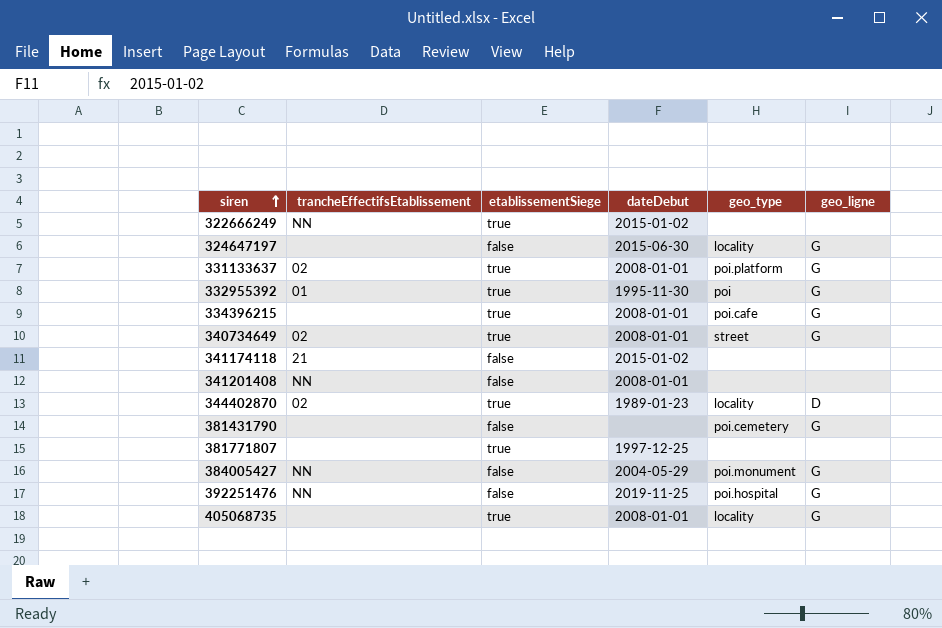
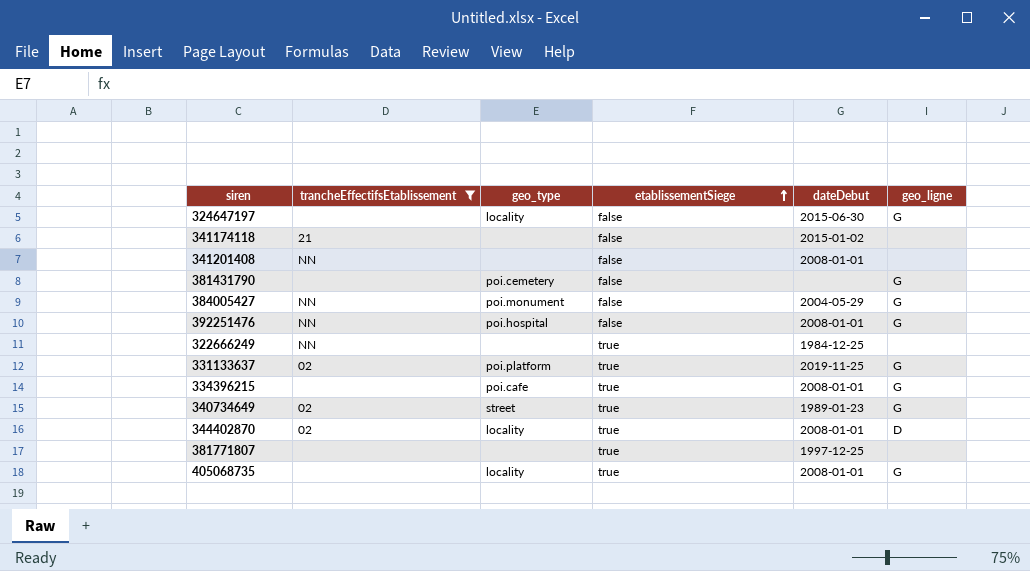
filter: none -> trancheEffectifsEtablissement != 01
row order: siren ascending -> etablissementSiege ascending
column geo_type | position: 5 -> 3
392251476 | dateDebut: 2019-11-25 -> 2008-01-01
322666249 | dateDebut: 2015-01-02 -> 1984-12-25
331133637 | dateDebut: 2008-01-01 -> 2019-11-25
340734649 | dateDebut: 2008-01-01 -> 1989-01-23
344402870 | dateDebut: 1989-01-23 -> 2008-01-01

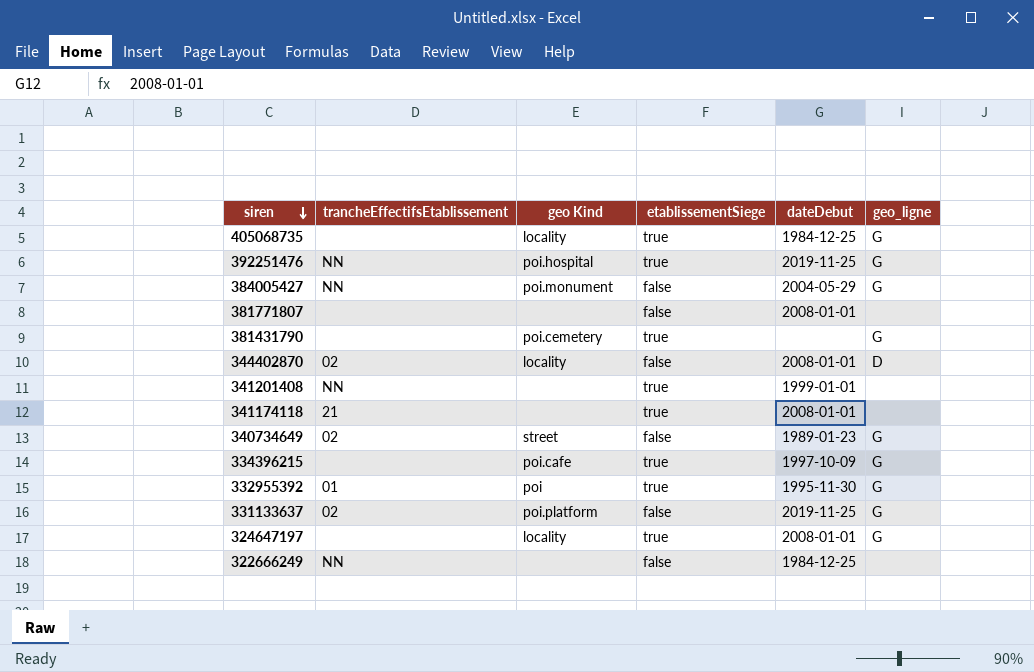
filter: trancheEffectifsEtablissement != 01 -> none
row order: etablissementSiege ascending -> siren descending
column name: geo_type -> geo Kind
405068735 | dateDebut: 2008-01-01 -> 1984-12-25
392251476 | etablissementSiege: false -> true
392251476 | dateDebut: 2008-01-01 -> 2019-11-25
381771807 | etablissementSiege: true -> false
381771807 | dateDebut: 1997-12-25 -> 2008-01-01
381431790 | etablissementSiege: false -> true
344402870 | etablissementSiege: true -> false
341201408 | etablissementSiege: false -> true
341201408 | dateDebut: 2008-01-01 -> 1999-01-01
341174118 | etablissementSiege: false -> true
341174118 | dateDebut: 2015-01-02 -> 2008-01-01
340734649 | etablissementSiege: true -> false
334396215 | dateDebut: 2008-01-01 -> 1997-10-09
331133637 | etablissementSiege: true -> false
324647197 | etablissementSiege: false -> true
324647197 | dateDebut: 2015-06-30 -> 2008-01-01
322666249 | etablissementSiege: true -> false

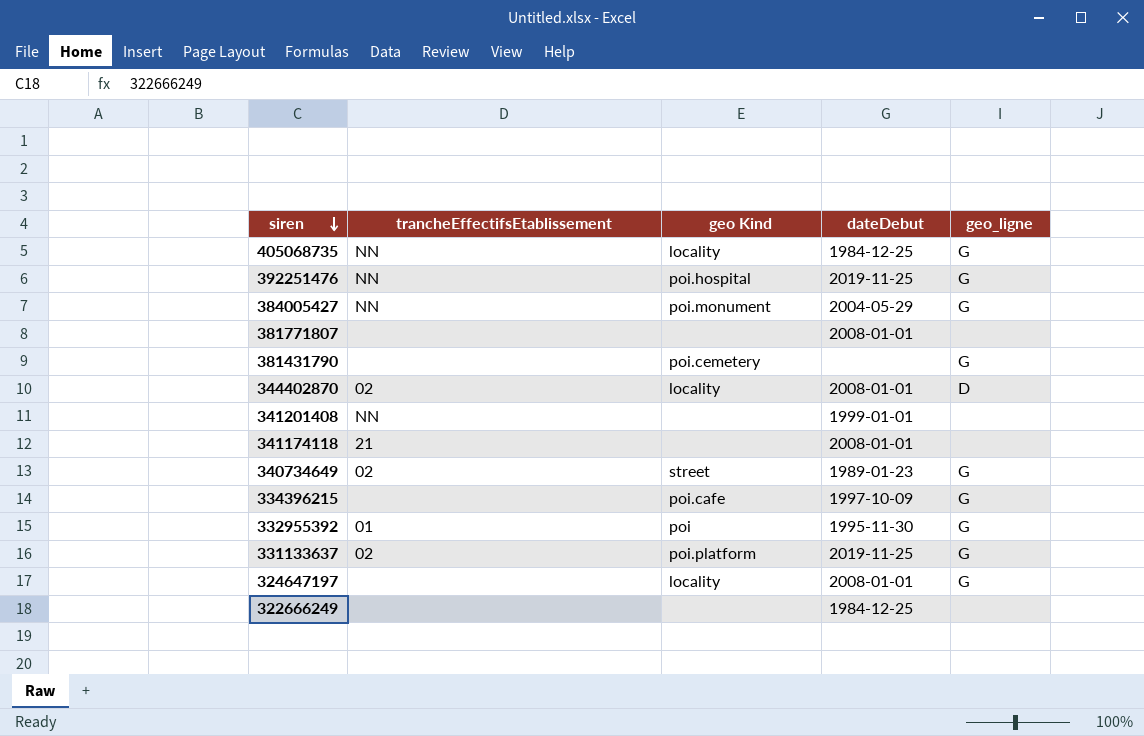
column etablissementSiege | position: 4 -> none
405068735 | trancheEffectifsEtablissement: none -> NN
322666249 | trancheEffectifsEtablissement: NN -> none

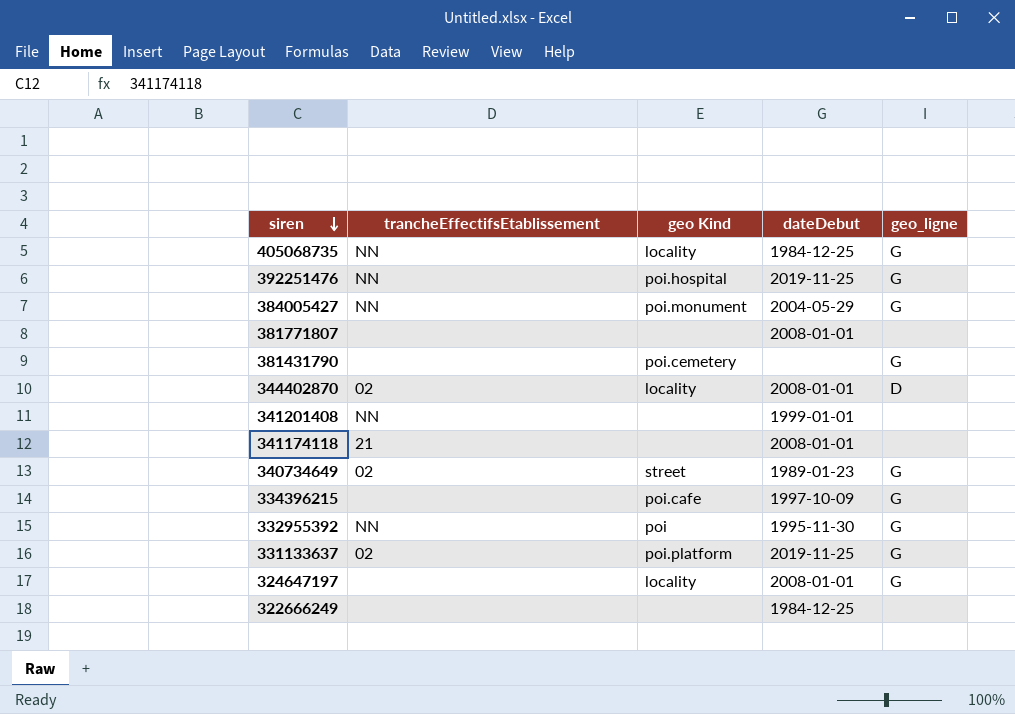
332955392 | trancheEffectifsEtablissement: 01 -> NN

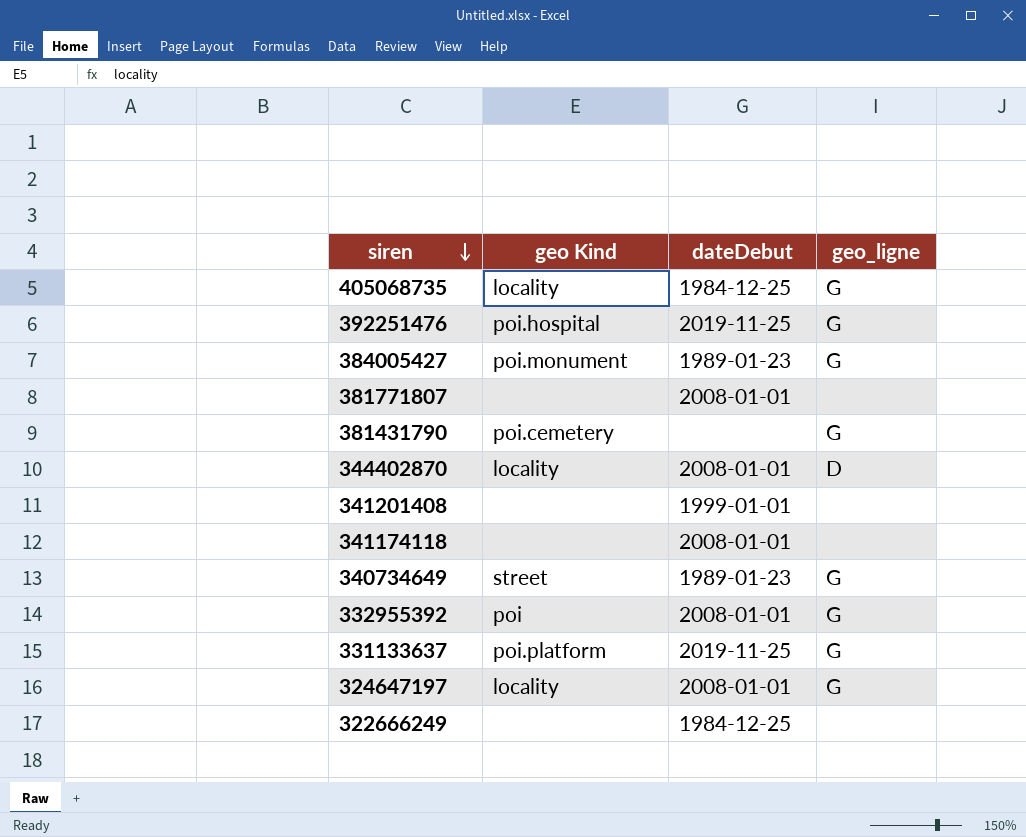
column trancheEffectifsEtablissement | position: 2 -> none
row 334396215: none | poi.cafe | 1997-10-09 | G -> none
384005427 | dateDebut: 2004-05-29 -> 1989-01-23
332955392 | dateDebut: 1995-11-30 -> 2008-01-01

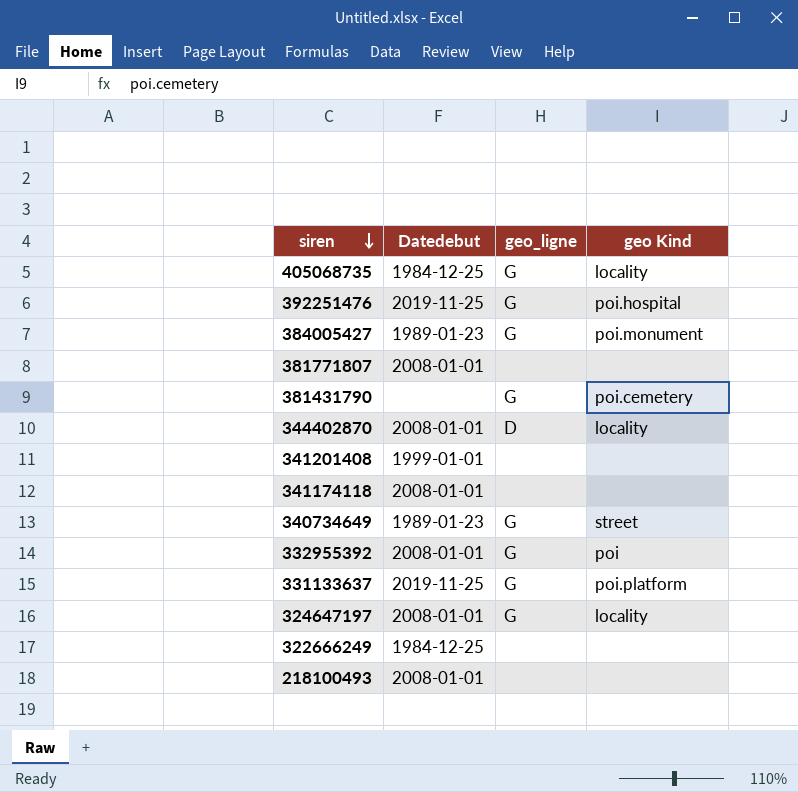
column name: dateDebut -> Datedebut
column geo Kind | position: 2 -> 4
row 218100493: none -> 2008-01-01 | none | none

